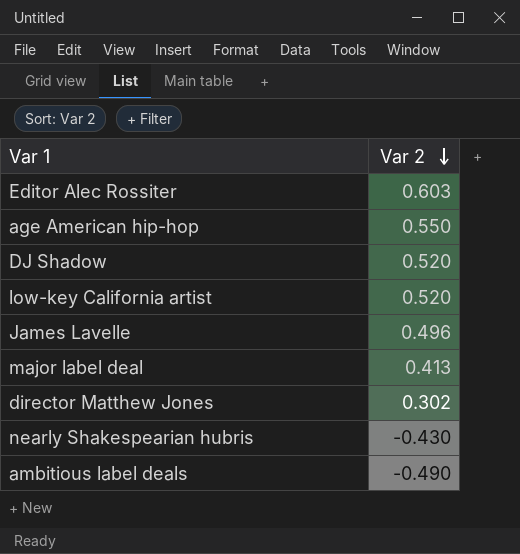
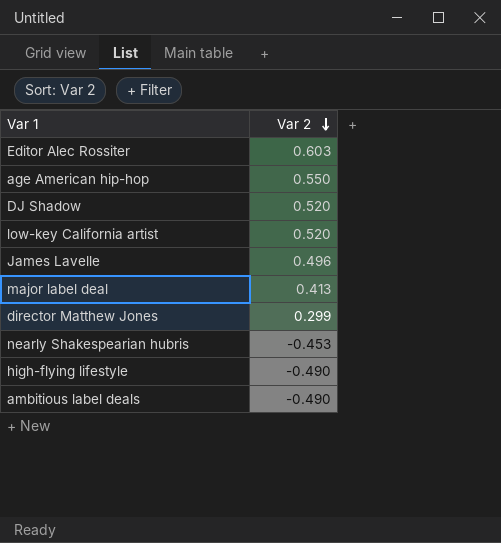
director Matthew Jones | Var 2: 0.302 -> 0.299
nearly Shakespearian hubris | Var 2: -0.430 -> -0.453
row high-flying lifestyle: none -> -0.490

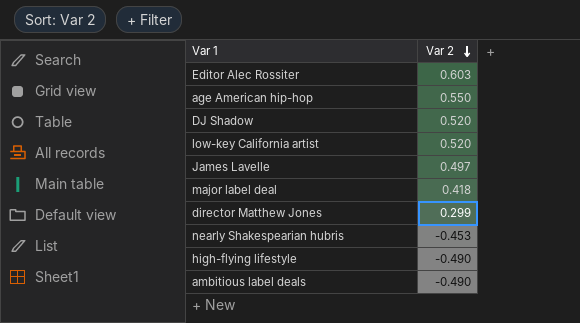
James Lavelle | Var 2: 0.496 -> 0.497
major label deal | Var 2: 0.413 -> 0.418

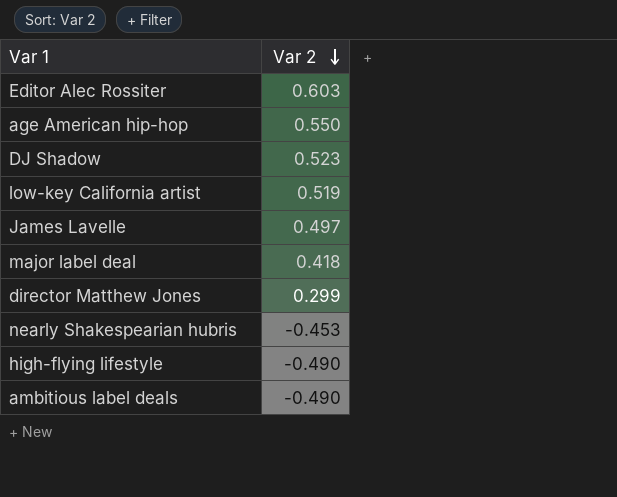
DJ Shadow | Var 2: 0.520 -> 0.523
low-key California artist | Var 2: 0.520 -> 0.519

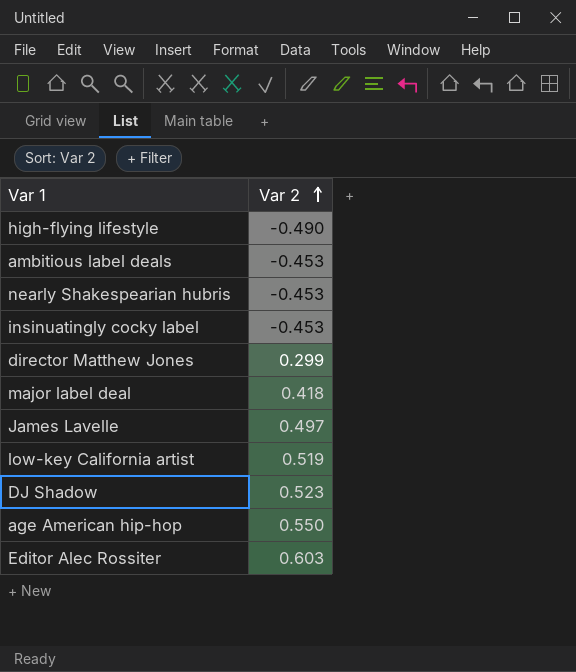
row order: Var 2 descending -> Var 2 ascending
ambitious label deals | Var 2: -0.490 -> -0.453
row insinuatingly cocky label: none -> -0.453

